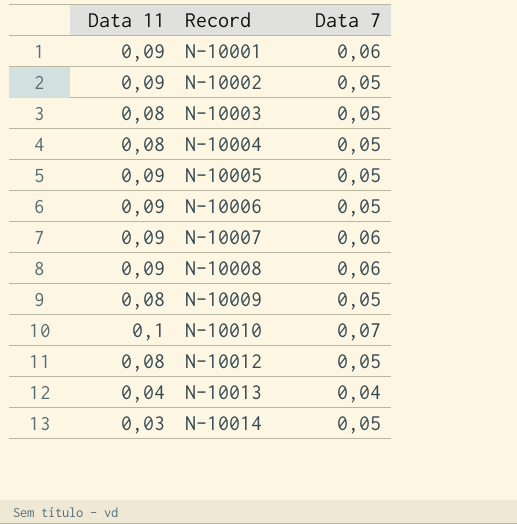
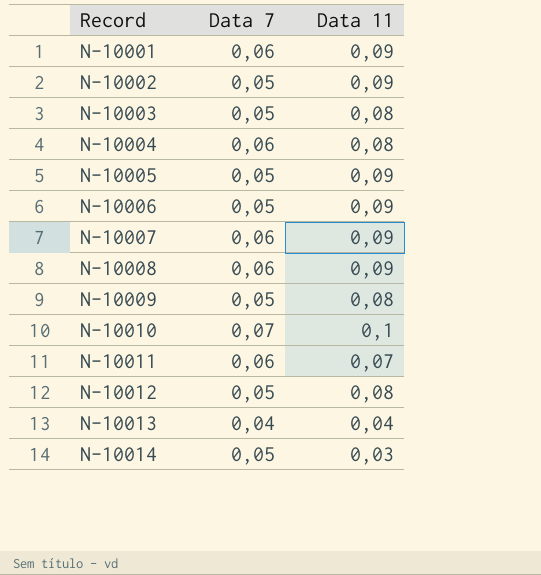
column Data 11 | position: 1 -> 3
N-10004 | Data 7: 0,05 -> 0,06
row N-10011: none -> 0,06 | 0,07

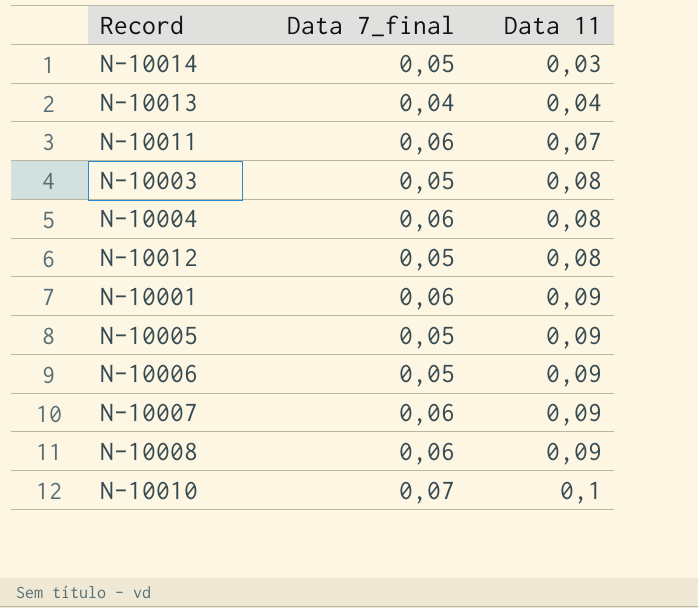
row order: Record ascending -> Data 11 ascending
column name: Data 7 -> Data 7_final
row N-10002: 0,05 | 0,09 -> none
row N-10009: 0,05 | 0,08 -> none

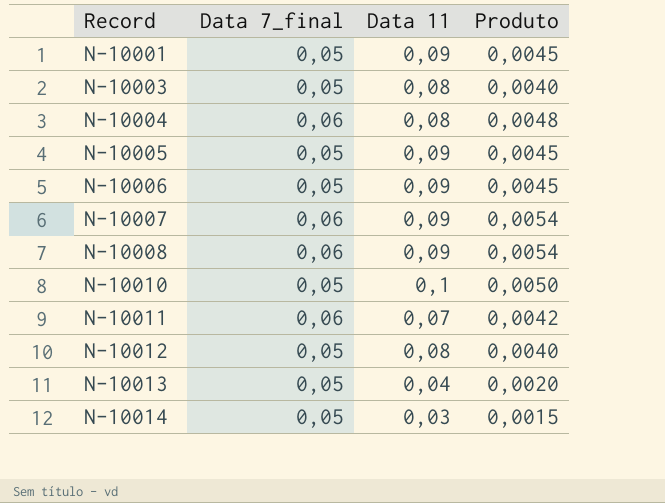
row order: Data 11 ascending -> Record ascending
column Produto | formula: none -> [Data 7_final] * [Data 11]
N-10001 | Data 7_final: 0,06 -> 0,05
N-10010 | Data 7_final: 0,07 -> 0,05
N-10013 | Data 7_final: 0,04 -> 0,05

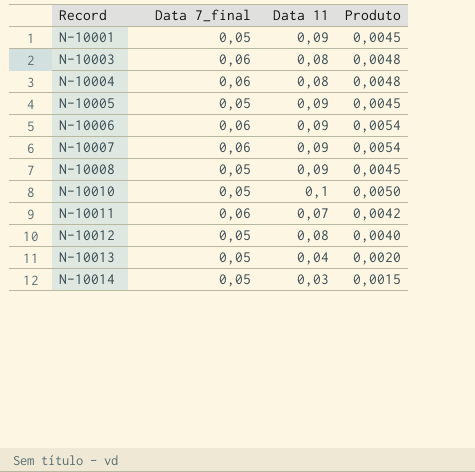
N-10003 | Data 7_final: 0,05 -> 0,06
N-10003 | Produto: 0,0040 -> 0,0048
N-10006 | Data 7_final: 0,05 -> 0,06
N-10006 | Produto: 0,0045 -> 0,0054
N-10008 | Data 7_final: 0,06 -> 0,05
N-10008 | Produto: 0,0054 -> 0,0045

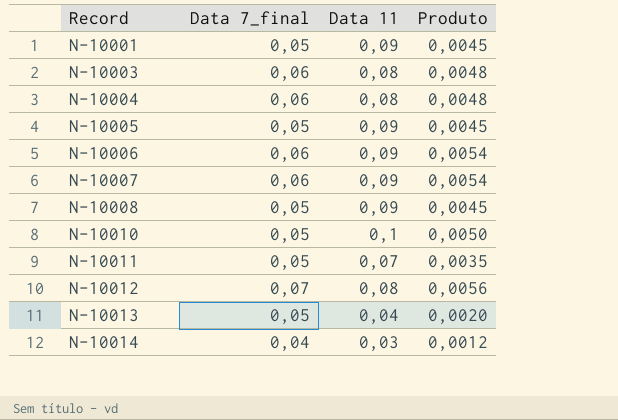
N-10011 | Data 7_final: 0,06 -> 0,05
N-10011 | Produto: 0,0042 -> 0,0035
N-10012 | Data 7_final: 0,05 -> 0,07
N-10012 | Produto: 0,0040 -> 0,0056
N-10014 | Data 7_final: 0,05 -> 0,04
N-10014 | Produto: 0,0015 -> 0,0012

